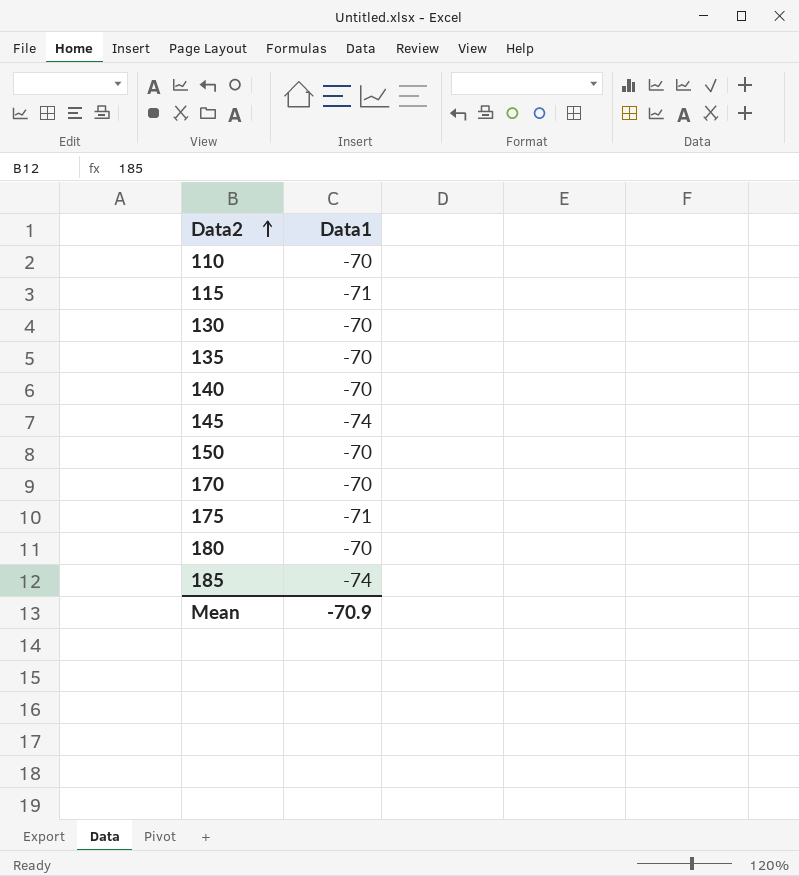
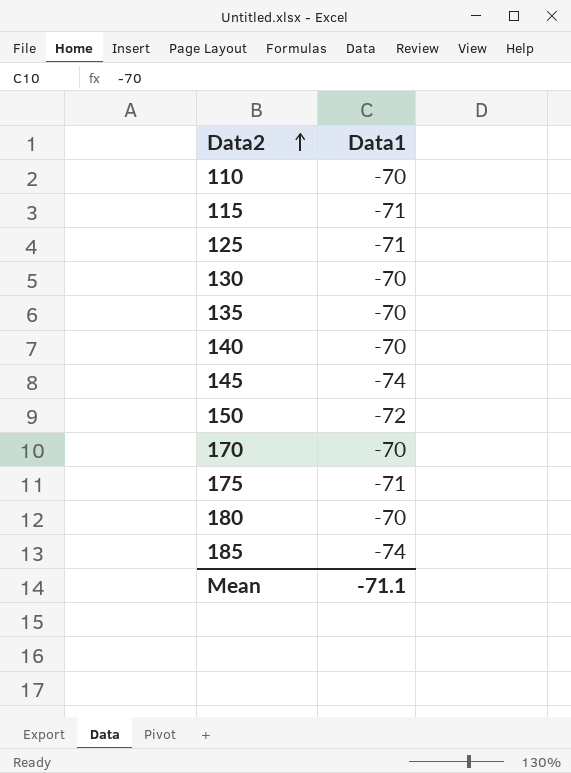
row 125: none -> -71
150 | Data1: -70 -> -72
Mean | Data1: -70.9 -> -71.1

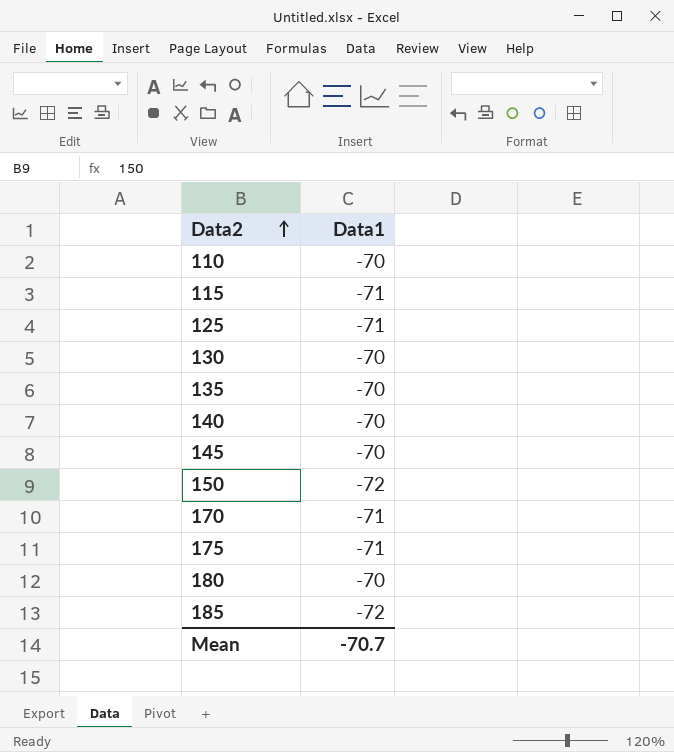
145 | Data1: -74 -> -70
170 | Data1: -70 -> -71
185 | Data1: -74 -> -72
Mean | Data1: -71.1 -> -70.7

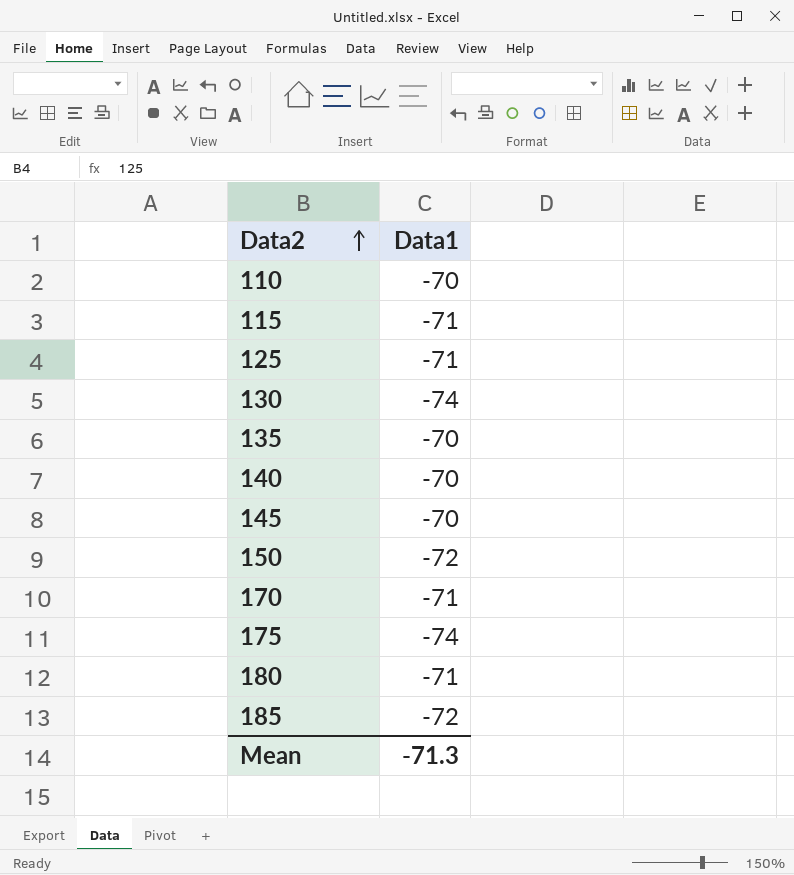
130 | Data1: -70 -> -74
175 | Data1: -71 -> -74
180 | Data1: -70 -> -71
Mean | Data1: -70.7 -> -71.3

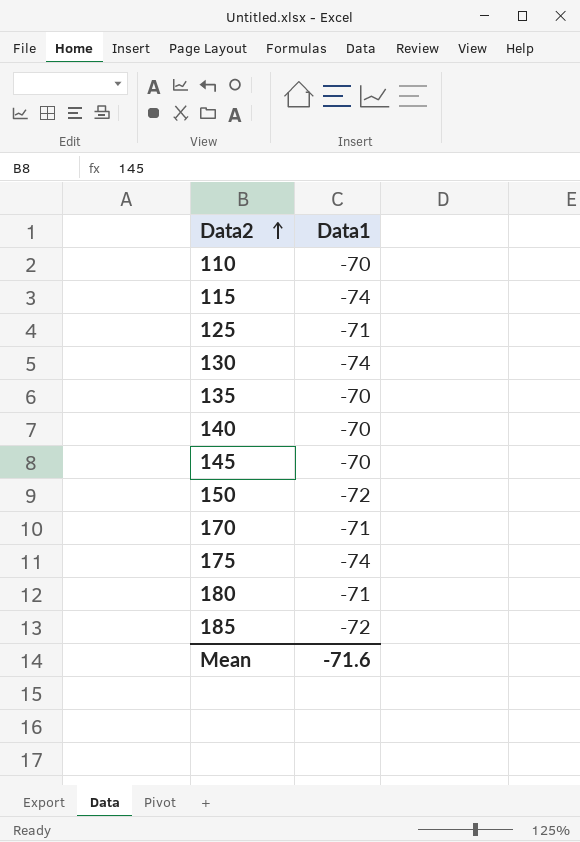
115 | Data1: -71 -> -74
Mean | Data1: -71.3 -> -71.6

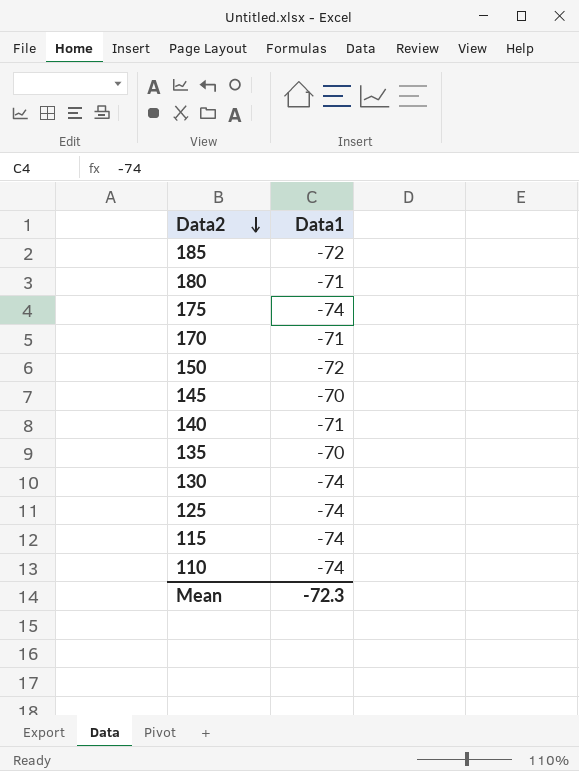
row order: Data2 ascending -> Data2 descending
140 | Data1: -70 -> -71
125 | Data1: -71 -> -74
110 | Data1: -70 -> -74
Mean | Data1: -71.6 -> -72.3

